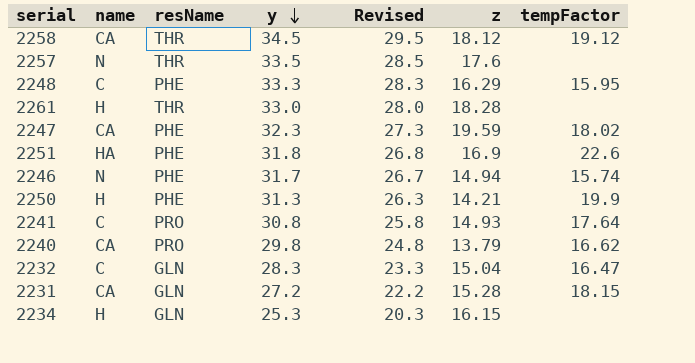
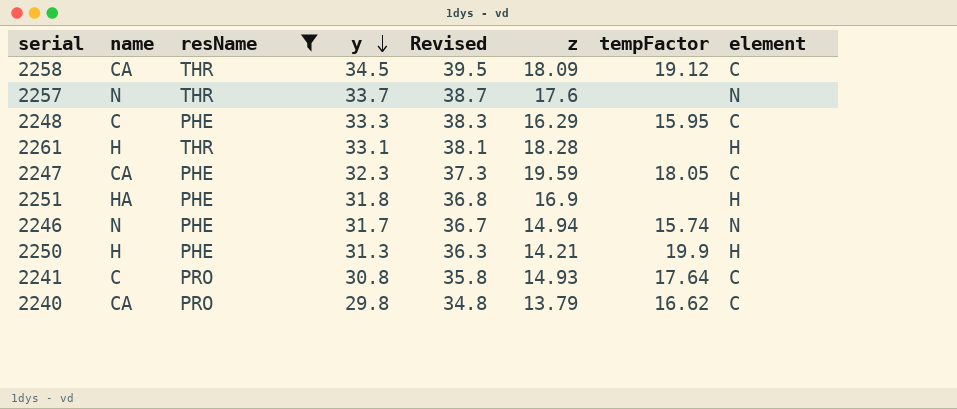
filter: none -> resName != GLN
column Revised | formula: [y] - 5 -> [y] + 5
column element | position: none -> 8
2258 | z: 18.12 -> 18.09
2257 | y: 33.5 -> 33.7
2261 | y: 33.0 -> 33.1
2247 | tempFactor: 18.02 -> 18.05
2251 | tempFactor: 22.6 -> none

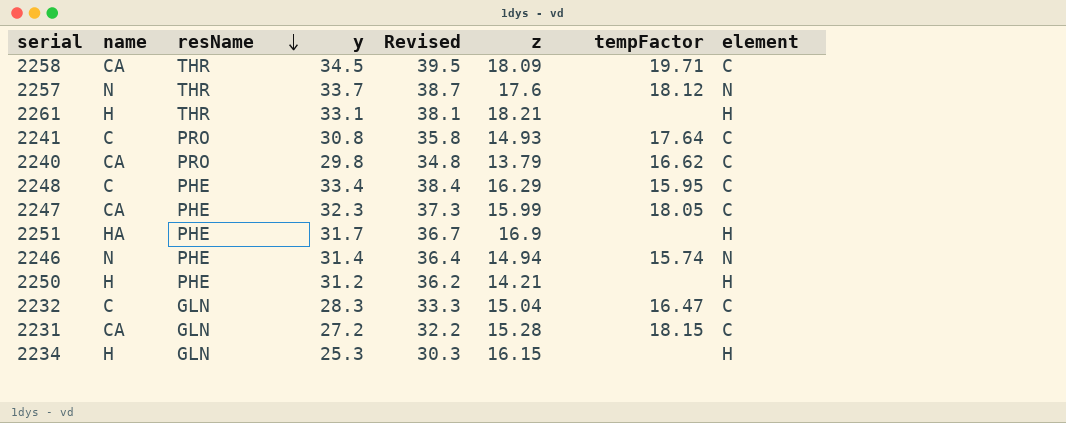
filter: resName != GLN -> none
row order: y descending -> resName descending
2258 | tempFactor: 19.12 -> 19.71
2257 | tempFactor: none -> 18.12
2261 | z: 18.28 -> 18.21
2248 | y: 33.3 -> 33.4
2248 | Revised: 38.3 -> 38.4
2247 | z: 19.59 -> 15.99
2251 | y: 31.8 -> 31.7
2251 | Revised: 36.8 -> 36.7
2246 | y: 31.7 -> 31.4
2246 | Revised: 36.7 -> 36.4
2250 | y: 31.3 -> 31.2
2250 | Revised: 36.3 -> 36.2
2250 | tempFactor: 19.9 -> none

